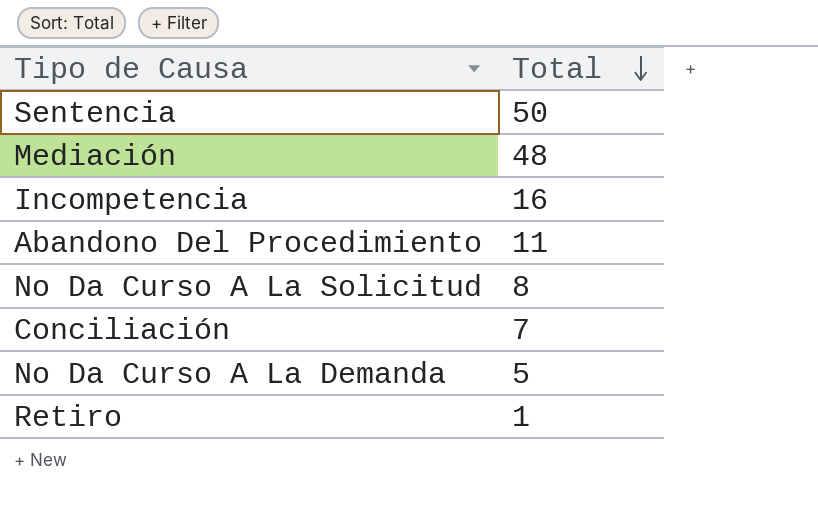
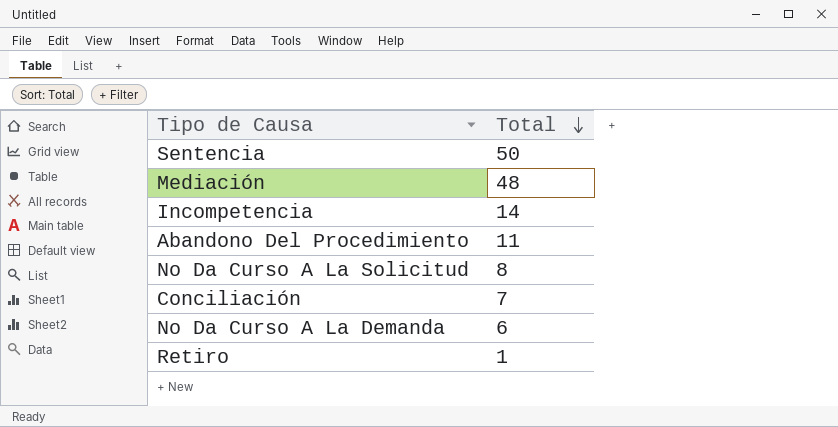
Incompetencia | Total: 16 -> 14
No Da Curso A La Demanda | Total: 5 -> 6

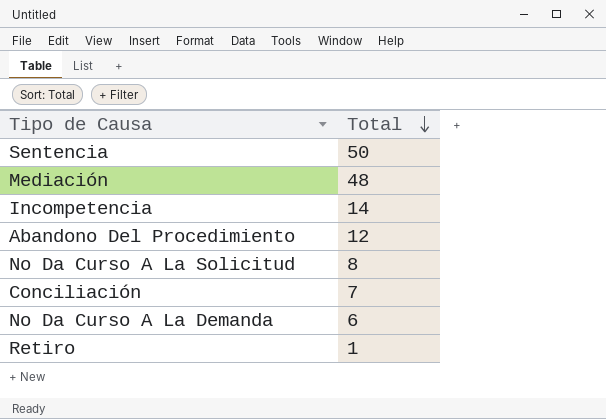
Abandono Del Procedimiento | Total: 11 -> 12

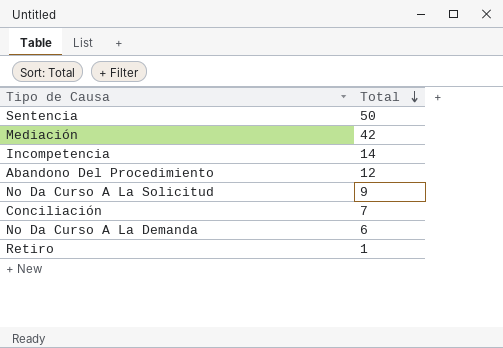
Mediación | Total: 48 -> 42
No Da Curso A La Solicitud | Total: 8 -> 9

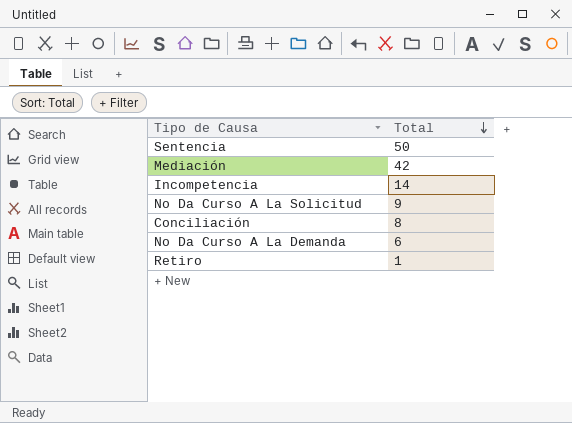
row Abandono Del Procedimiento: 12 -> none
Conciliación | Total: 7 -> 8

